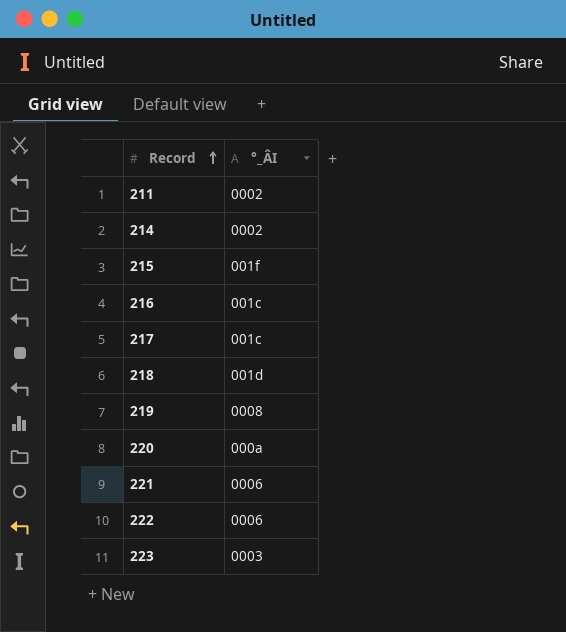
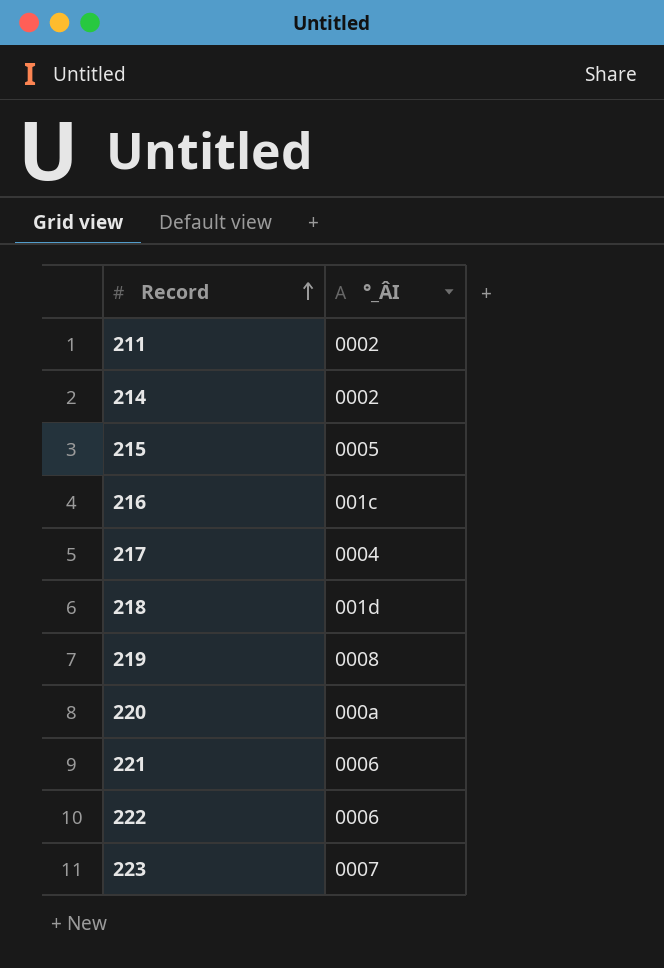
215 | °_ÂI: 001f -> 0005
217 | °_ÂI: 001c -> 0004
223 | °_ÂI: 0003 -> 0007

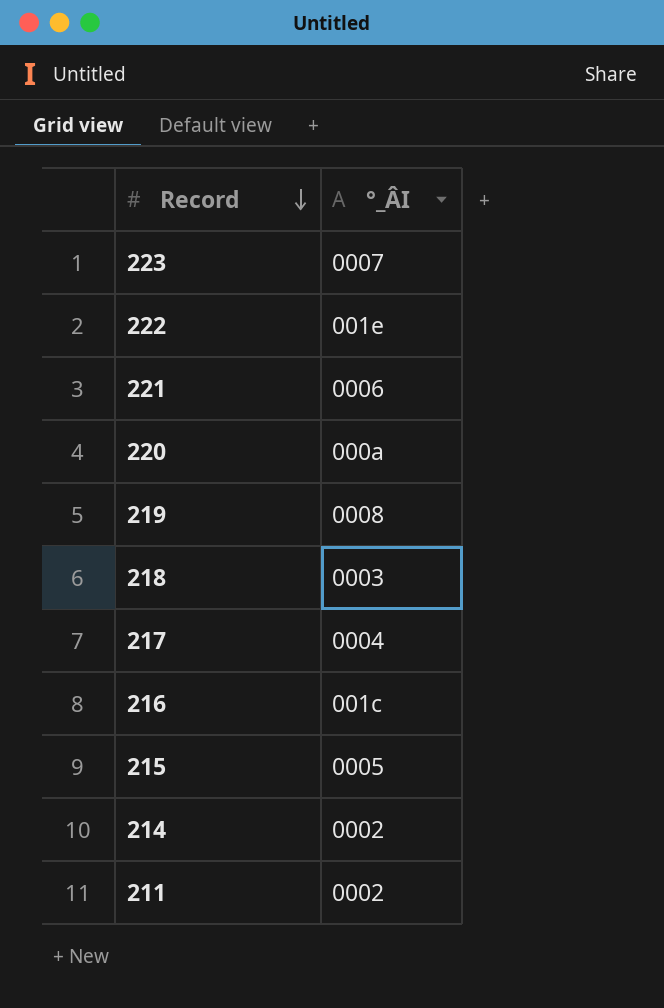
row order: Record ascending -> Record descending
222 | °_ÂI: 0006 -> 001e
218 | °_ÂI: 001d -> 0003

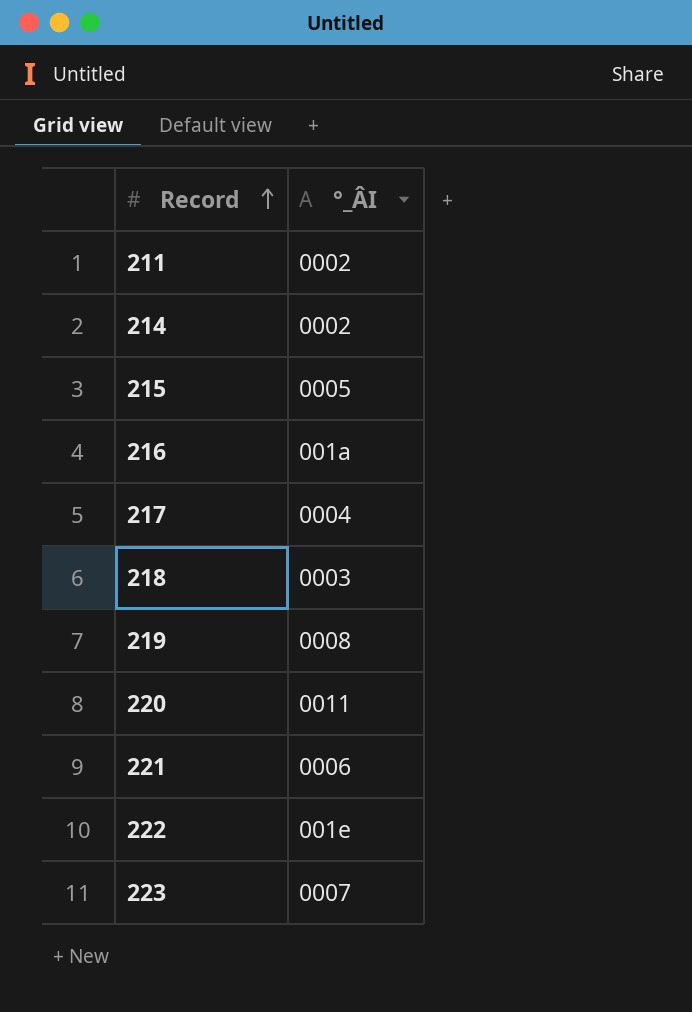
row order: Record descending -> Record ascending
216 | °_ÂI: 001c -> 001a
220 | °_ÂI: 000a -> 0011

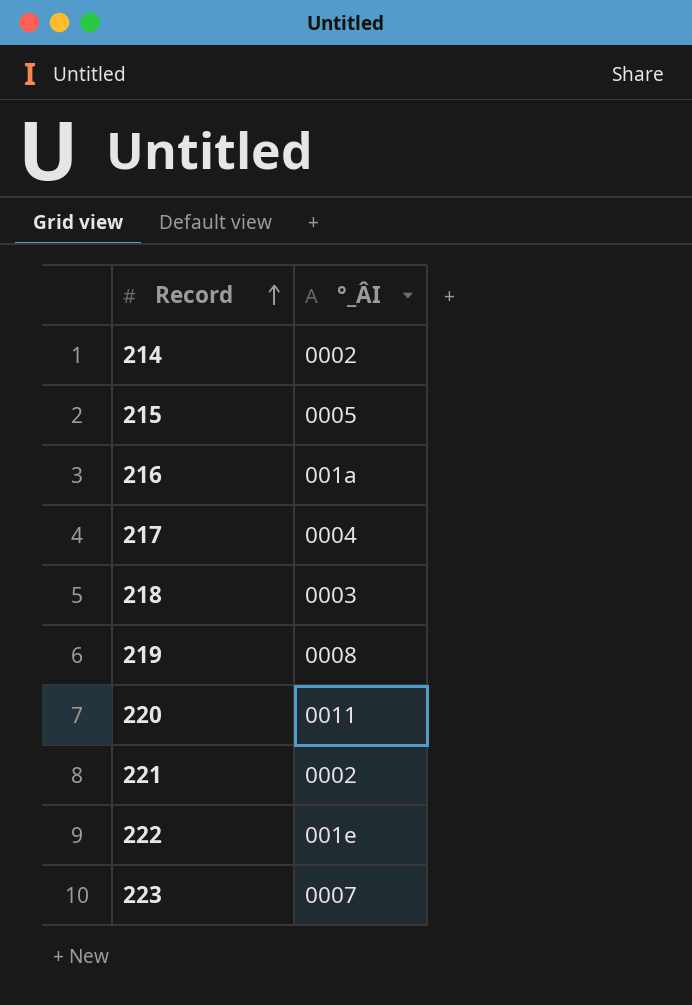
row 211: 0002 -> none
221 | °_ÂI: 0006 -> 0002

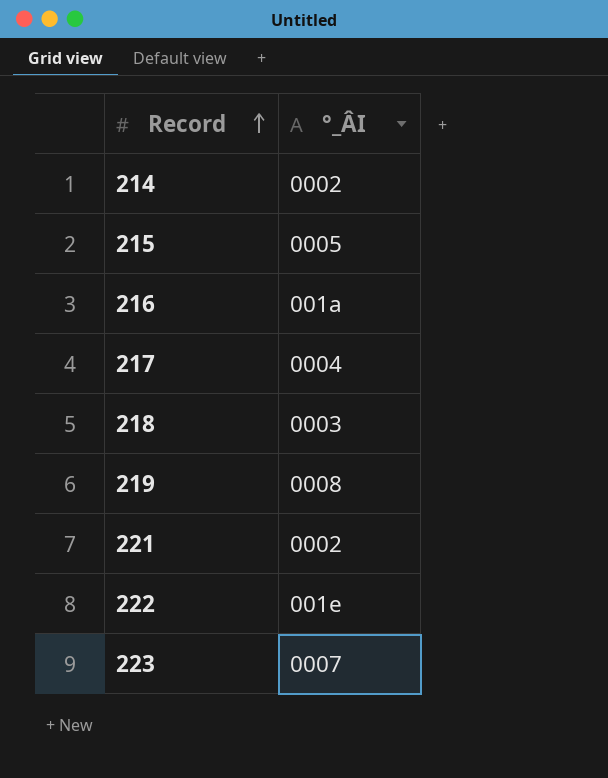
row 220: 0011 -> none

